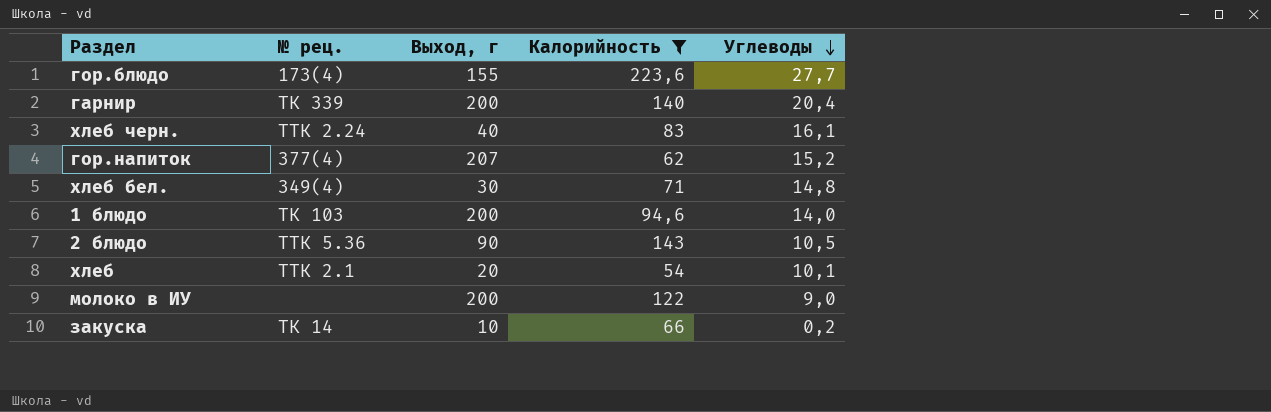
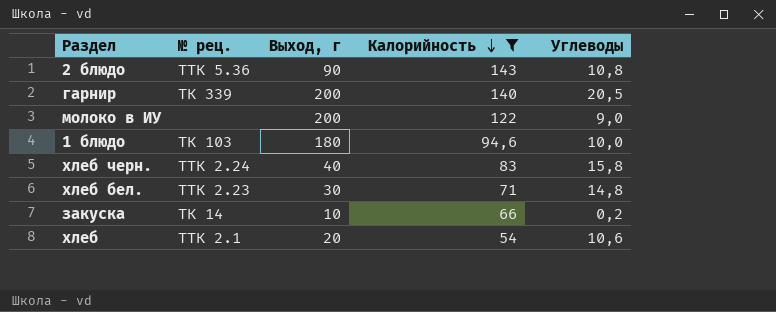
row order: Углеводы descending -> Калорийность descending
row гор.блюдо: 173(4) | 155 | 223,6 | 27,7 -> none
row гор.напиток: 377(4) | 207 | 62 | 15,2 -> none
2 блюдо | Углеводы: 10,5 -> 10,8
гарнир | Углеводы: 20,4 -> 20,5
1 блюдо | Выход, г: 200 -> 180
1 блюдо | Углеводы: 14,0 -> 10,0
хлеб черн. | Углеводы: 16,1 -> 15,8
хлеб бел. | № рец.: 349(4) -> ТТК 2.23
хлеб | Углеводы: 10,1 -> 10,6

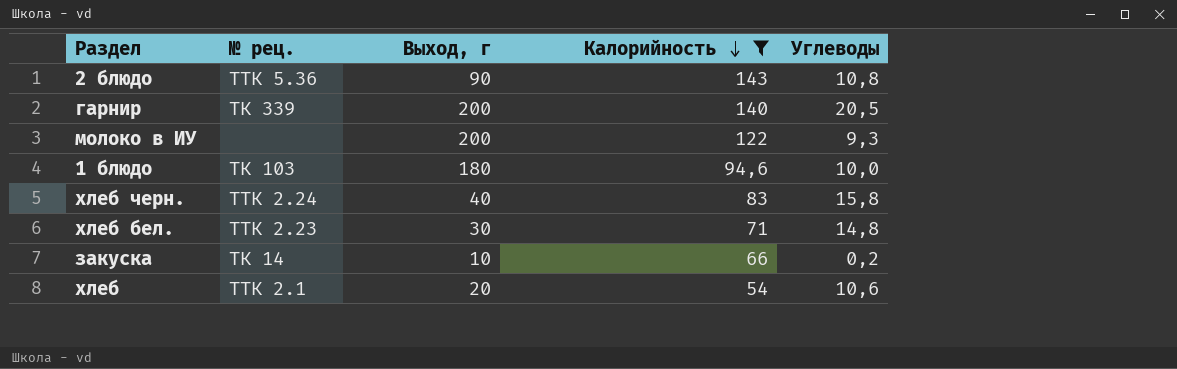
молоко в ИУ | Углеводы: 9,0 -> 9,3

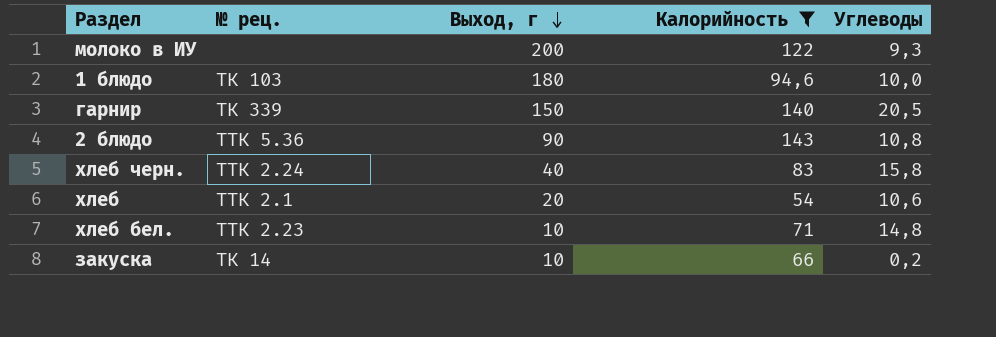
row order: Калорийность descending -> Выход, г descending
гарнир | Выход, г: 200 -> 150
хлеб бел. | Выход, г: 30 -> 10

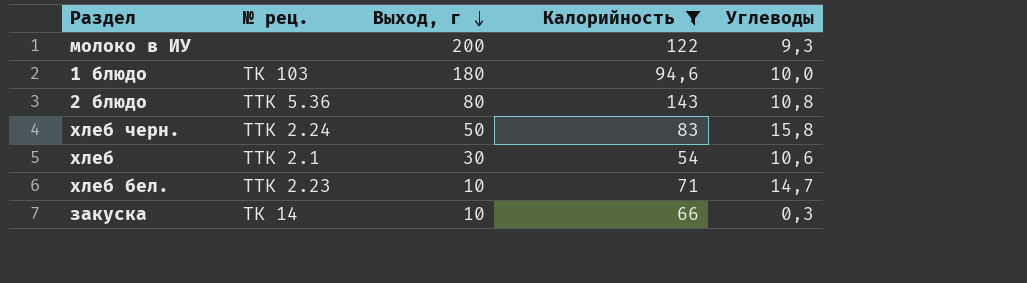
row гарнир: ТК 339 | 150 | 140 | 20,5 -> none
2 блюдо | Выход, г: 90 -> 80
хлеб черн. | Выход, г: 40 -> 50
хлеб | Выход, г: 20 -> 30
хлеб бел. | Углеводы: 14,8 -> 14,7
закуска | Углеводы: 0,2 -> 0,3

